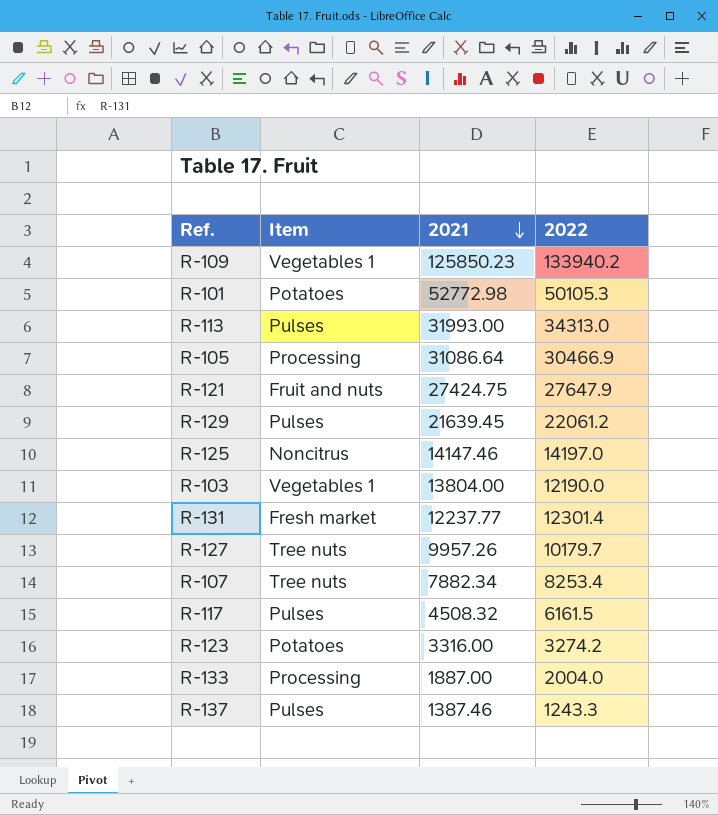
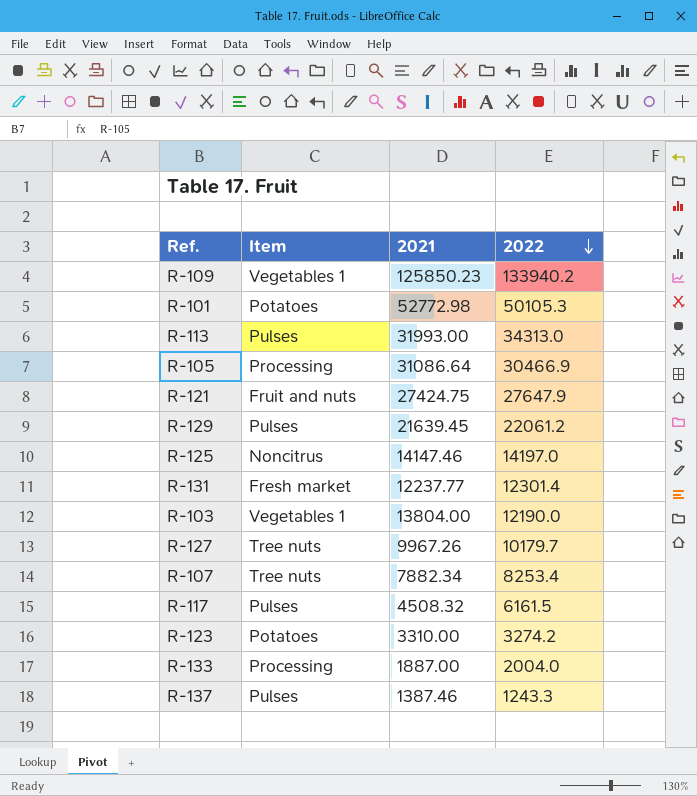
row order: 2021 descending -> 2022 descending
R-127 | 2021: 9957.26 -> 9967.26
R-123 | 2021: 3316.00 -> 3310.00

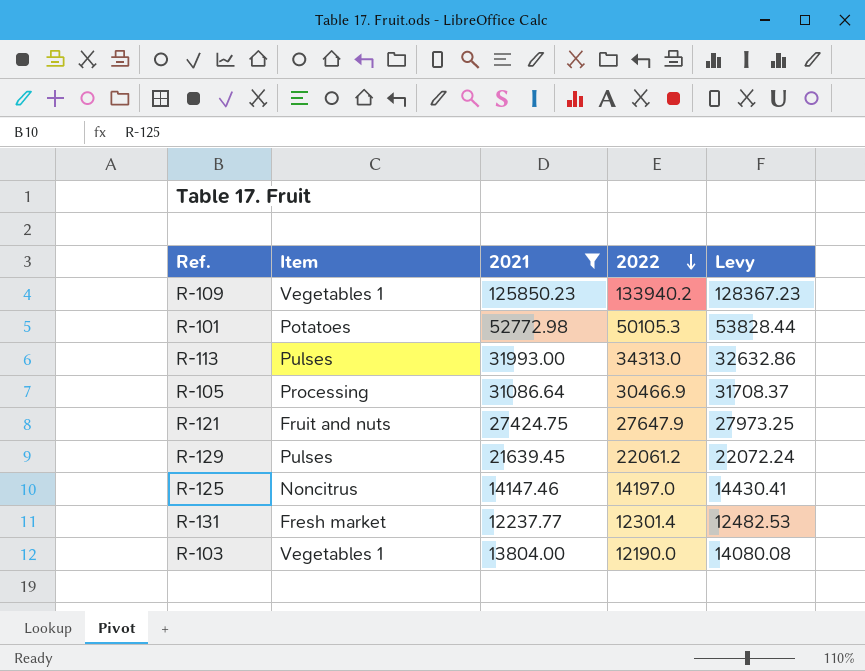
filter: none -> 2021 >= 12237.77
column Levy | formula: none -> [2021] * 1.02

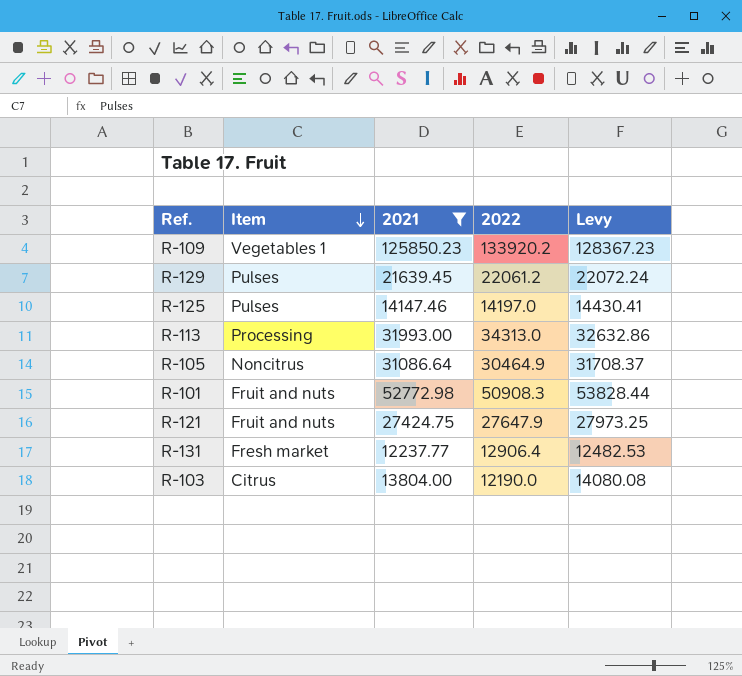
row order: 2022 descending -> Item descending
R-109 | 2022: 133940.2 -> 133920.2
R-125 | Item: Noncitrus -> Pulses
R-113 | Item: Pulses -> Processing
R-105 | Item: Processing -> Noncitrus
R-105 | 2022: 30466.9 -> 30464.9
R-101 | Item: Potatoes -> Fruit and nuts
R-101 | 2022: 50105.3 -> 50908.3
R-131 | 2022: 12301.4 -> 12906.4
R-103 | Item: Vegetables 1 -> Citrus

